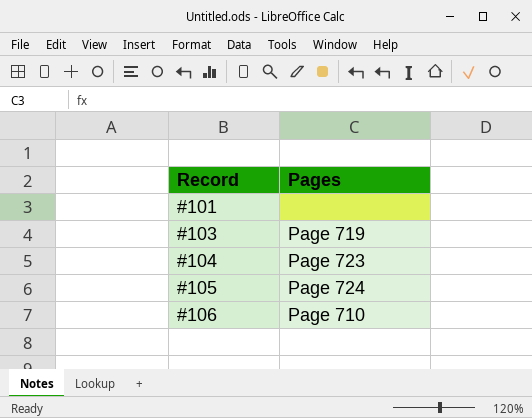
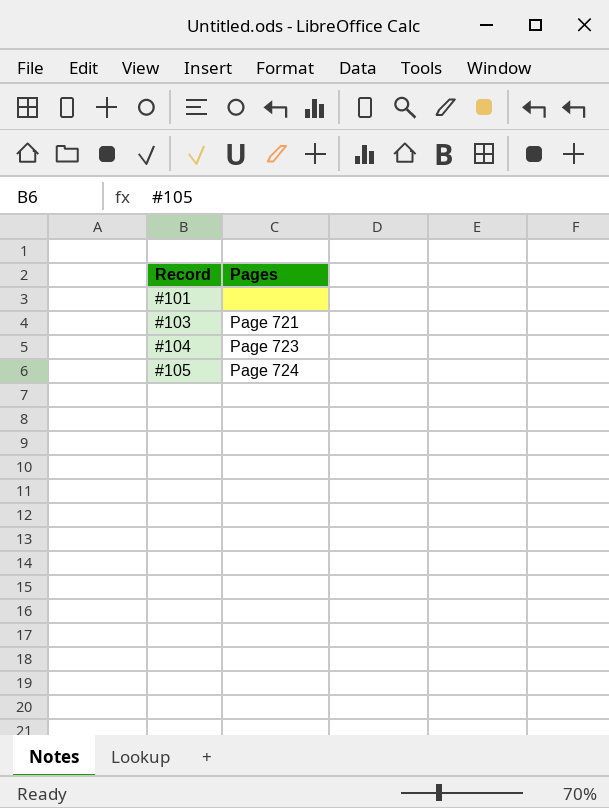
row #106: Page 710 -> none
#103 | Pages: Page 719 -> Page 721

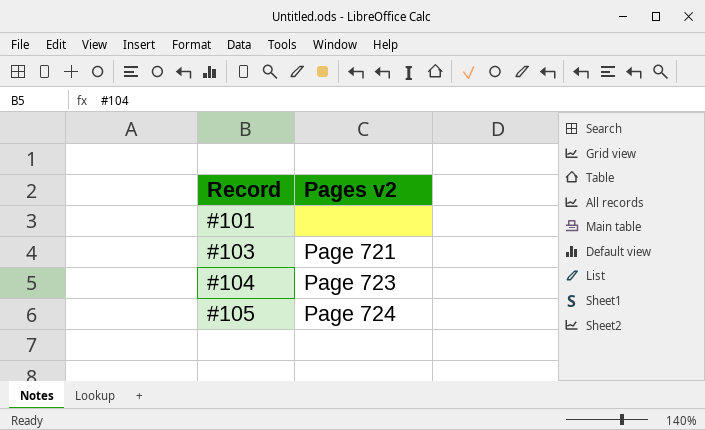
column name: Pages -> Pages v2

